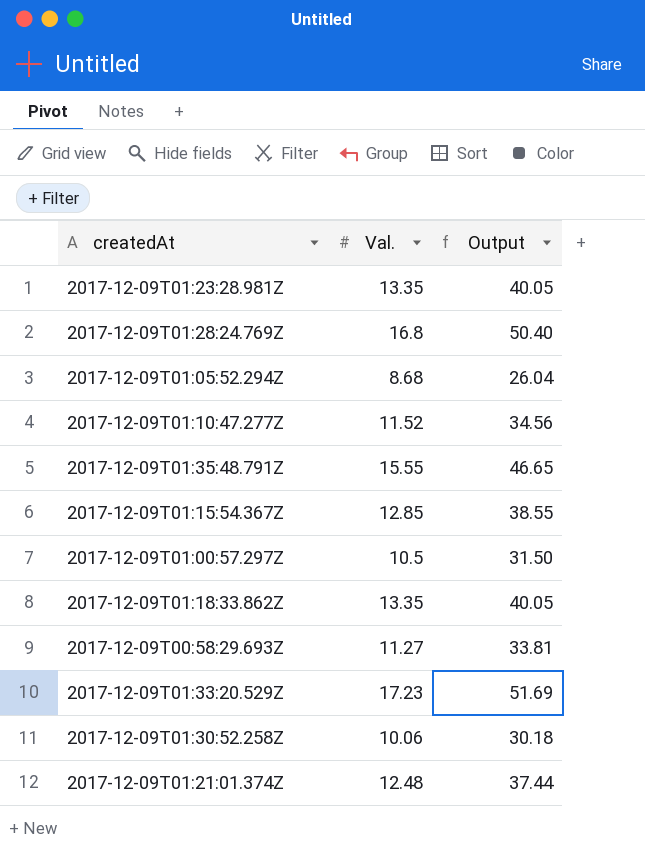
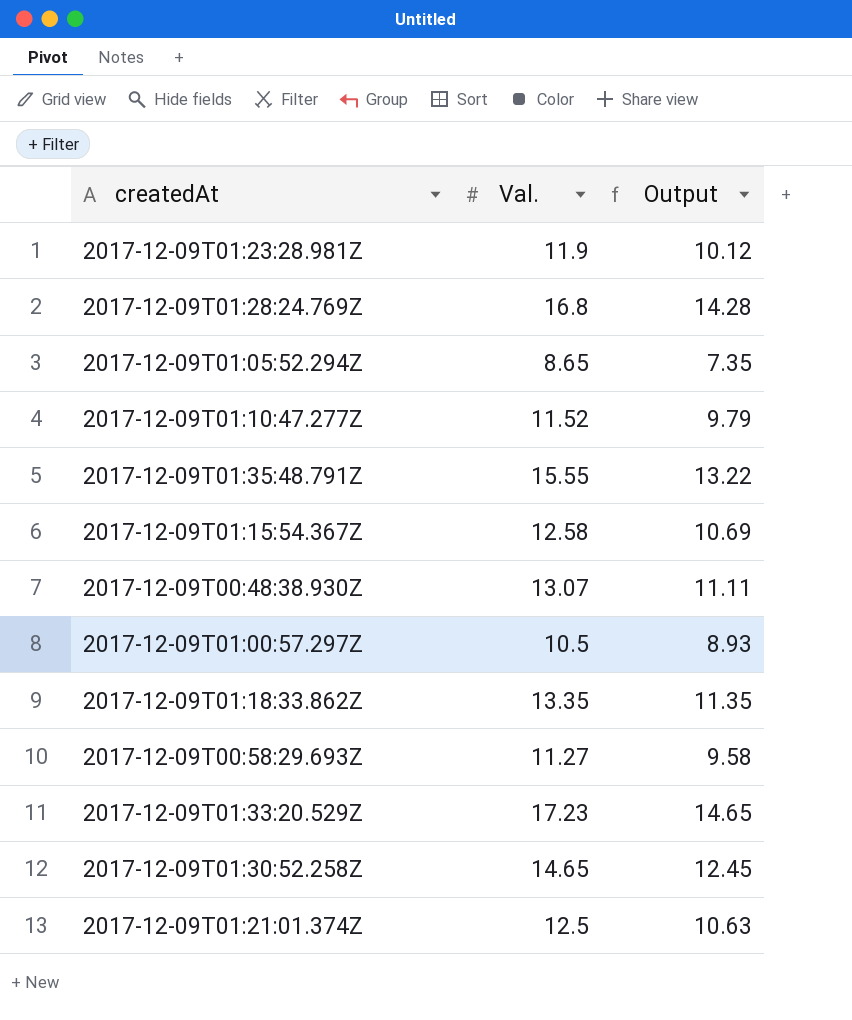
column Output | formula: [Val.] * 3 -> [Val.] * 0.85
2017-12-09T01:23:28.981Z | Val.: 13.35 -> 11.9
2017-12-09T01:05:52.294Z | Val.: 8.68 -> 8.65
2017-12-09T01:15:54.367Z | Val.: 12.85 -> 12.58
row 2017-12-09T00:48:38.930Z: none -> 13.07 | 11.11
2017-12-09T01:30:52.258Z | Val.: 10.06 -> 14.65
2017-12-09T01:21:01.374Z | Val.: 12.48 -> 12.5

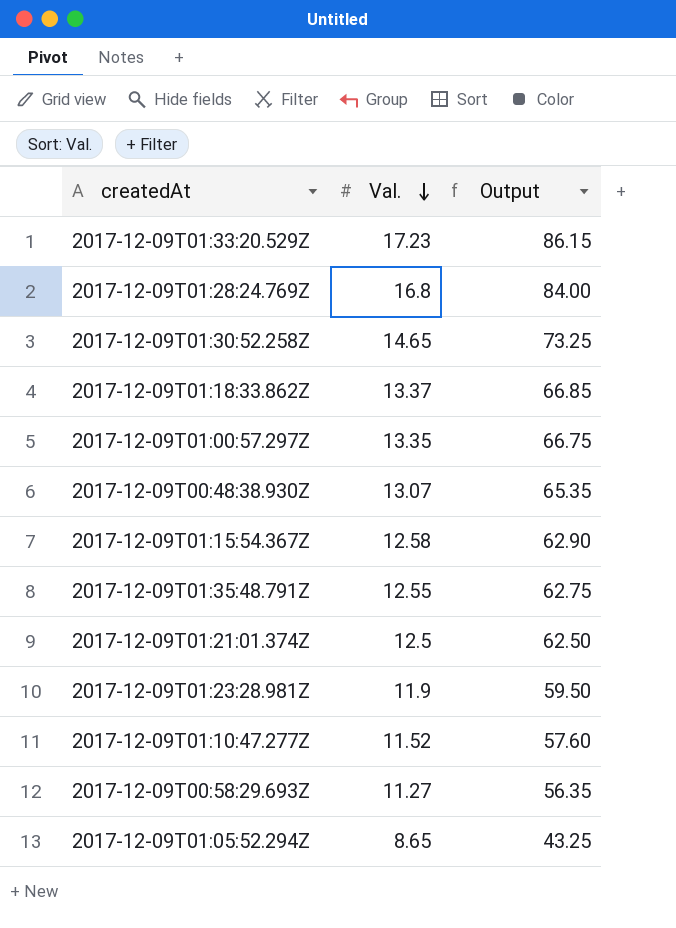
row order: none -> Val. descending
column Output | formula: [Val.] * 0.85 -> [Val.] * 5
2017-12-09T01:18:33.862Z | Val.: 13.35 -> 13.37
2017-12-09T01:00:57.297Z | Val.: 10.5 -> 13.35
2017-12-09T01:35:48.791Z | Val.: 15.55 -> 12.55

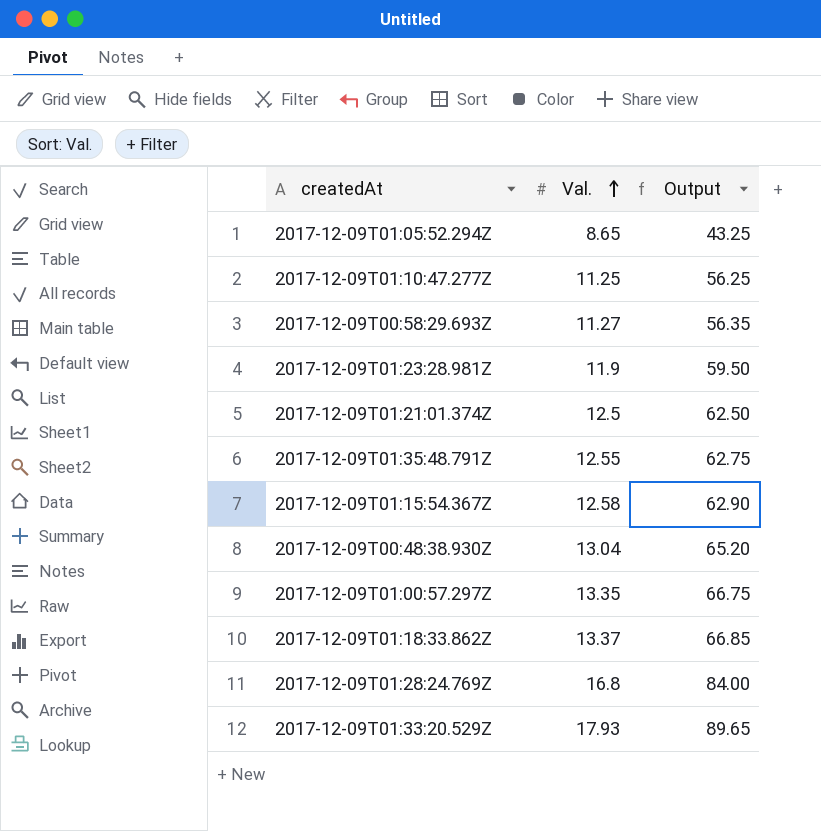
row order: Val. descending -> Val. ascending
row 2017-12-09T01:30:52.258Z: 14.65 | 73.25 -> none
2017-12-09T01:10:47.277Z | Val.: 11.52 -> 11.25
2017-12-09T01:10:47.277Z | Output: 57.60 -> 56.25
2017-12-09T00:48:38.930Z | Val.: 13.07 -> 13.04
2017-12-09T00:48:38.930Z | Output: 65.35 -> 65.20
2017-12-09T01:33:20.529Z | Val.: 17.23 -> 17.93
2017-12-09T01:33:20.529Z | Output: 86.15 -> 89.65

